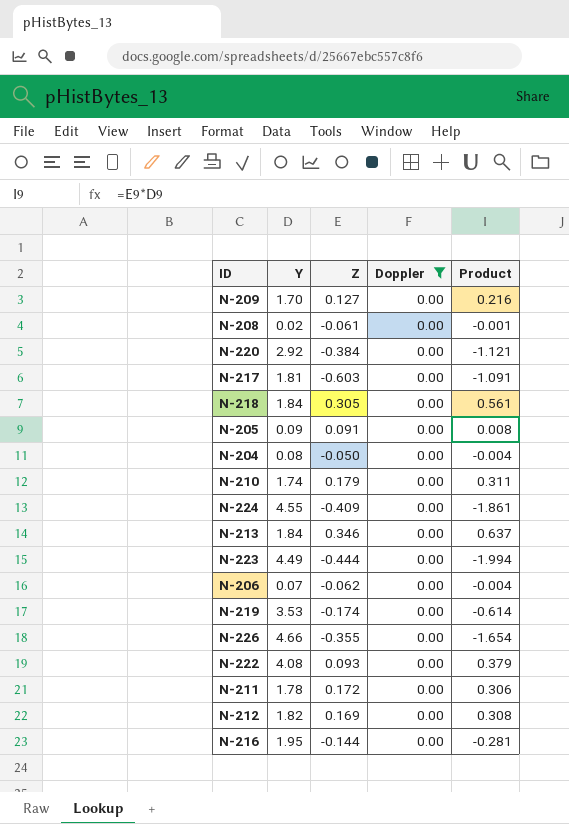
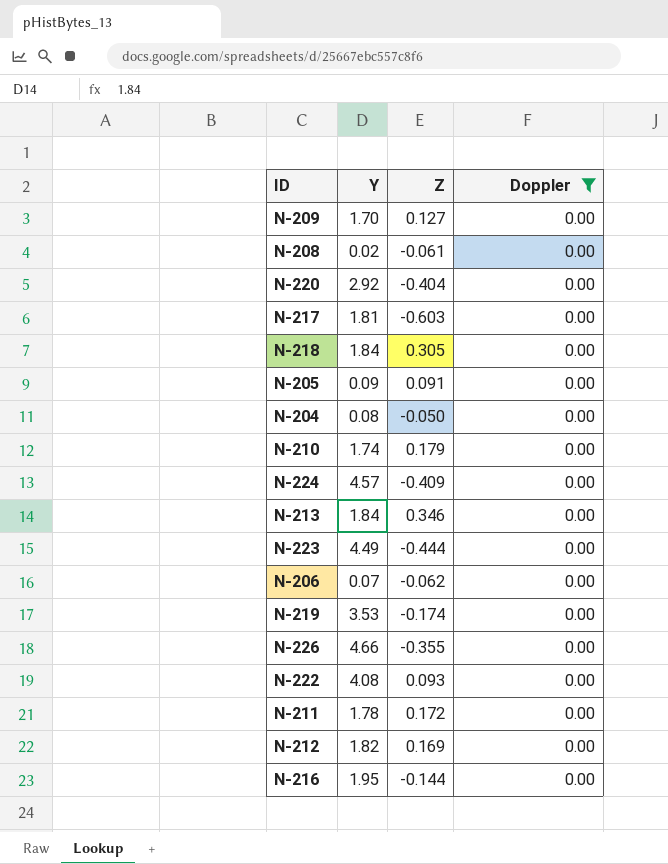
column Product | formula: [Y] * [Z] -> none
N-220 | Z: -0.384 -> -0.404
N-224 | Y: 4.55 -> 4.57

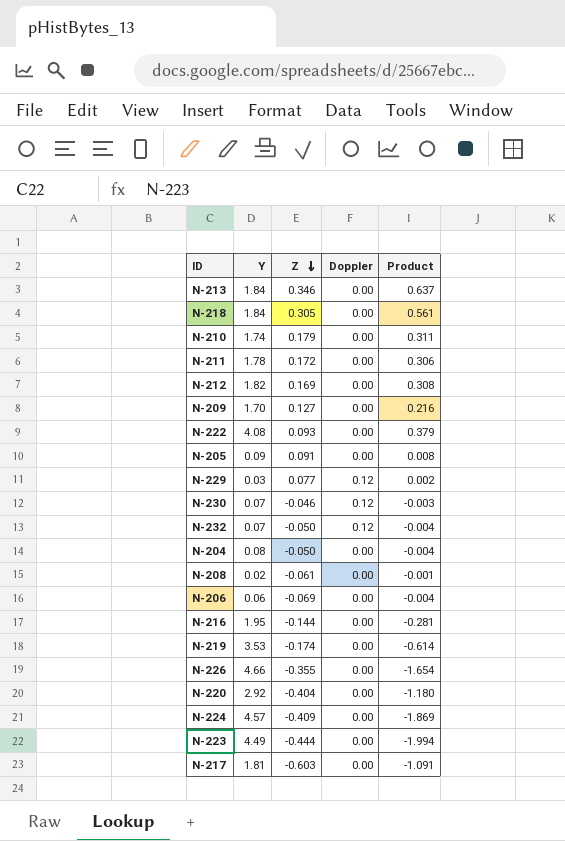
filter: Doppler = 0.00 -> none
row order: none -> Z descending
column Product | formula: none -> [Y] * [Z]
N-206 | Y: 0.07 -> 0.06
N-206 | Z: -0.062 -> -0.069

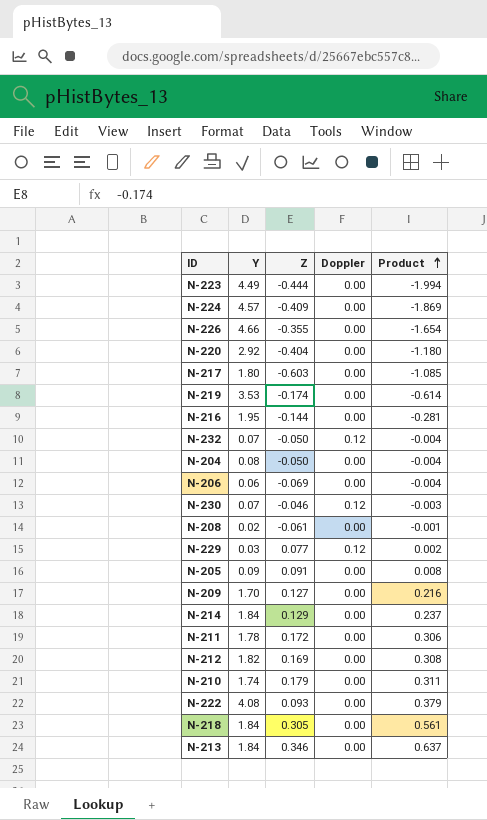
row order: Z descending -> Product ascending
N-217 | Y: 1.81 -> 1.80
N-217 | Product: -1.091 -> -1.085
row N-214: none -> 1.84 | 0.129 | 0.00 | 0.237

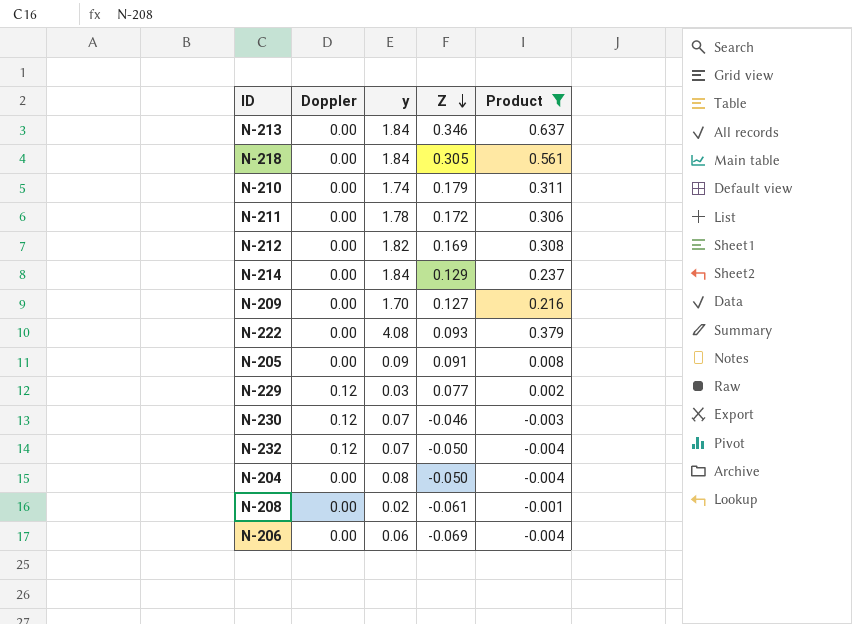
filter: none -> Product >= -0.004
row order: Product ascending -> Z descending
column Doppler | position: 4 -> 2
column name: Y -> y

